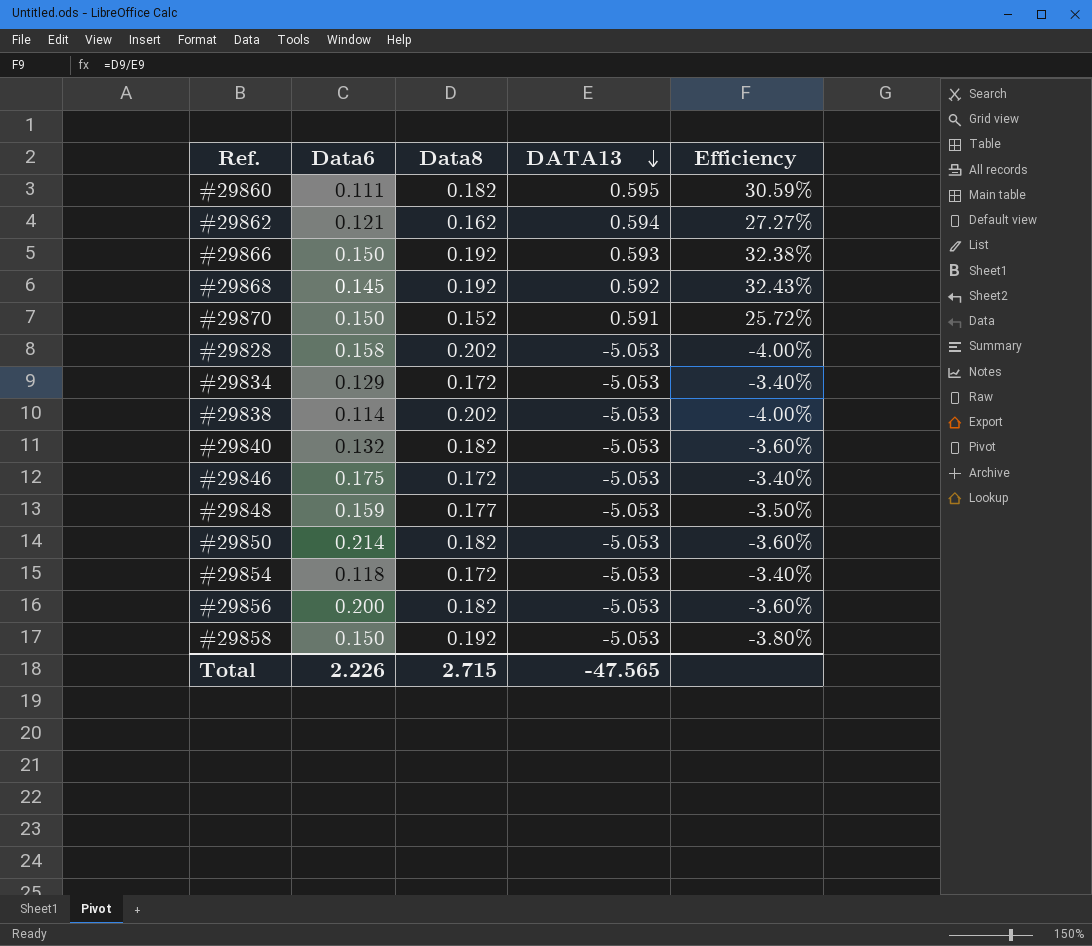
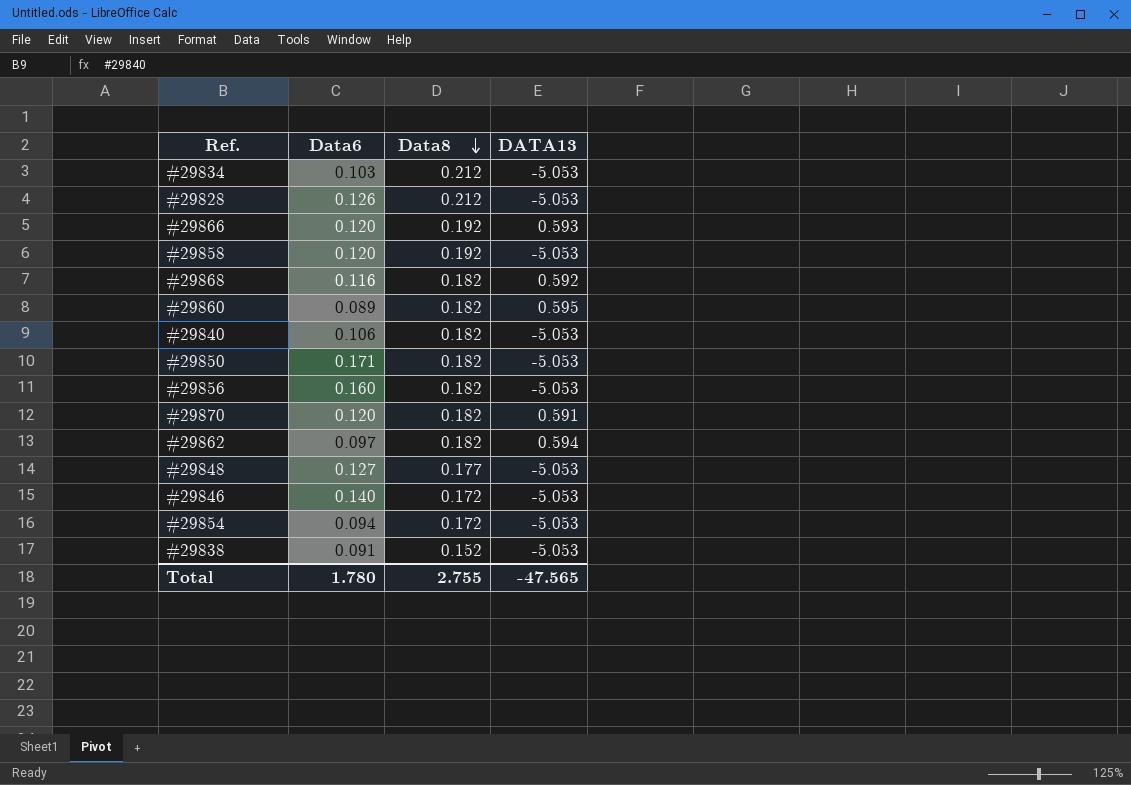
row order: DATA13 descending -> Data8 descending
column Efficiency | formula: [Data8] / [DATA13] -> none
#29834 | Data6: 0.129 -> 0.103
#29834 | Data8: 0.172 -> 0.212
#29828 | Data6: 0.158 -> 0.126
#29828 | Data8: 0.202 -> 0.212
#29866 | Data6: 0.150 -> 0.120
#29858 | Data6: 0.150 -> 0.120
#29868 | Data6: 0.145 -> 0.116
#29868 | Data8: 0.192 -> 0.182
#29860 | Data6: 0.111 -> 0.089
#29840 | Data6: 0.132 -> 0.106
#29850 | Data6: 0.214 -> 0.171
#29856 | Data6: 0.200 -> 0.160
#29870 | Data6: 0.150 -> 0.120
#29870 | Data8: 0.152 -> 0.182
#29862 | Data6: 0.121 -> 0.097
#29862 | Data8: 0.162 -> 0.182
#29848 | Data6: 0.159 -> 0.127
#29846 | Data6: 0.175 -> 0.140
#29854 | Data6: 0.118 -> 0.094
#29838 | Data6: 0.114 -> 0.091
#29838 | Data8: 0.202 -> 0.152
Total | Data6: 2.226 -> 1.780
Total | Data8: 2.715 -> 2.755

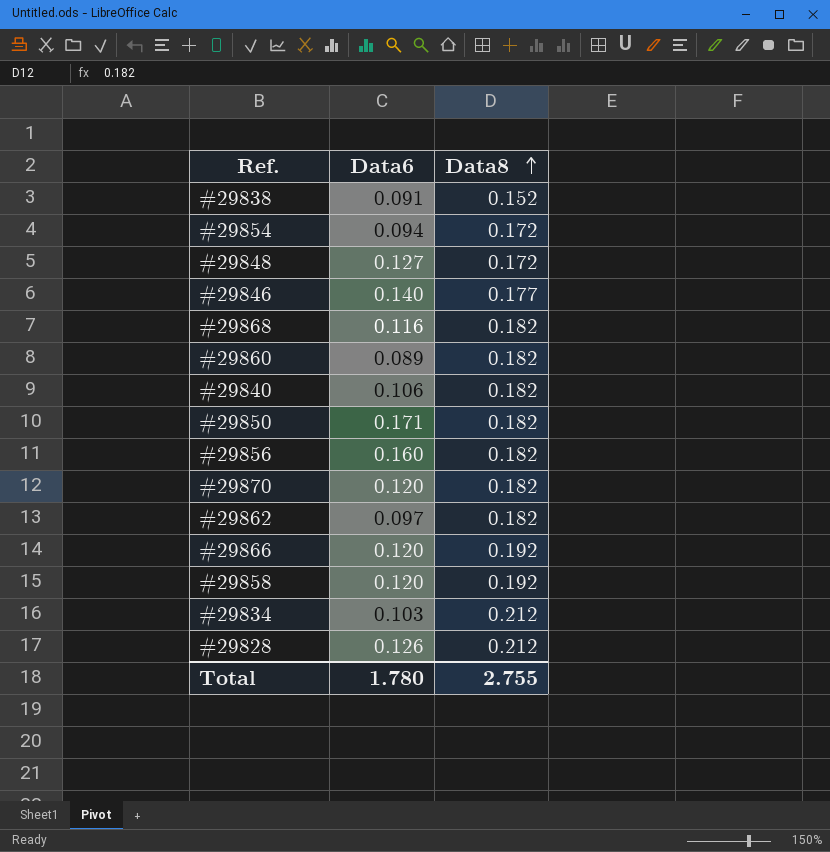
row order: Data8 descending -> Data8 ascending
column DATA13 | position: 4 -> none
#29848 | Data8: 0.177 -> 0.172
#29846 | Data8: 0.172 -> 0.177

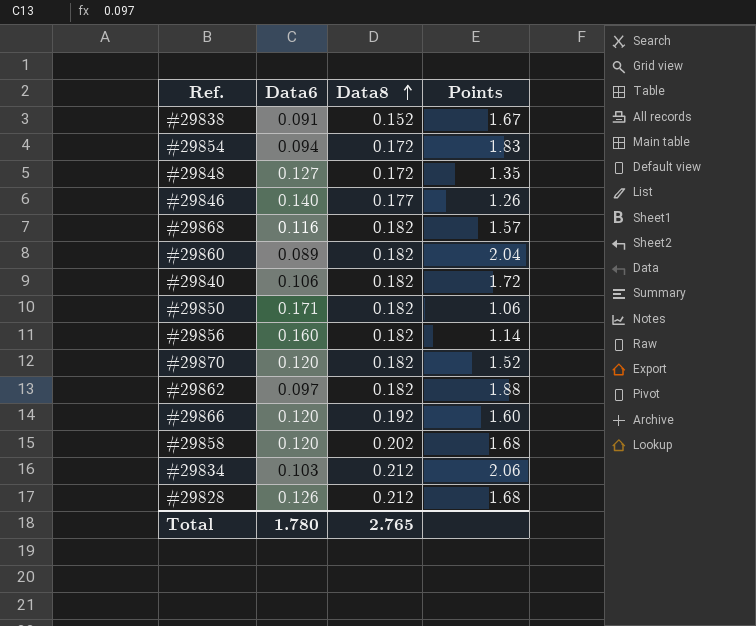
column Points | formula: none -> [Data8] / [Data6]
#29858 | Data8: 0.192 -> 0.202
Total | Data8: 2.755 -> 2.765

